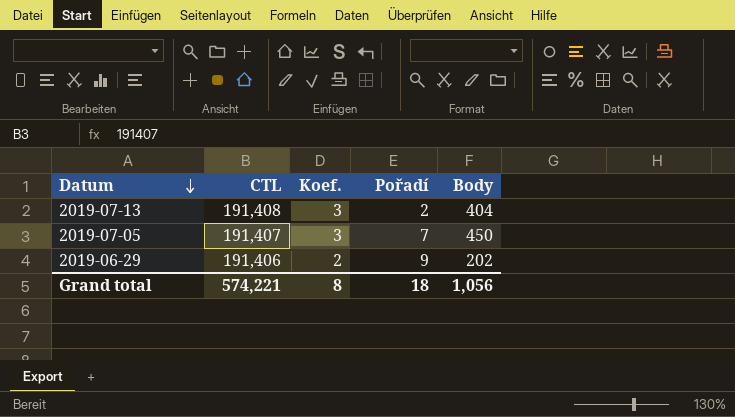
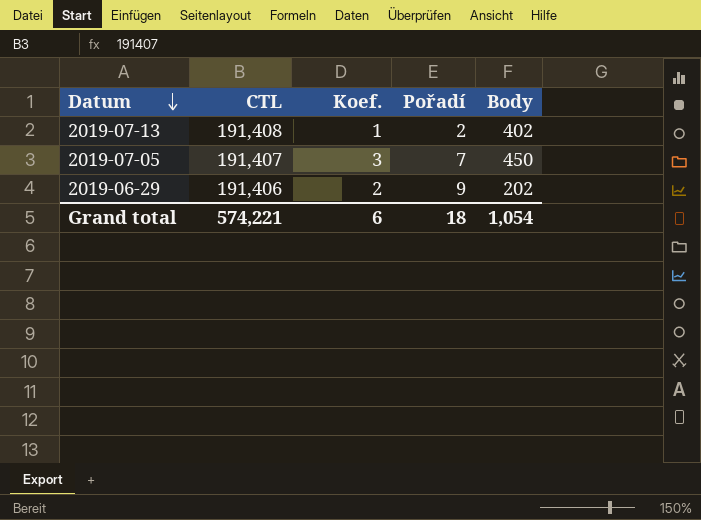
2019-07-13 | Koef.: 3 -> 1
2019-07-13 | Body: 404 -> 402
Grand total | Koef.: 8 -> 6
Grand total | Body: 1,056 -> 1,054

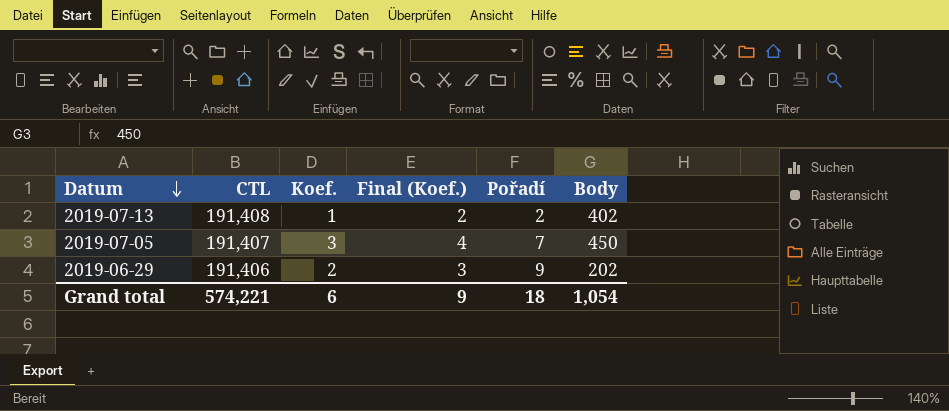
column Final (Koef.) | formula: none -> [Koef.] + 1

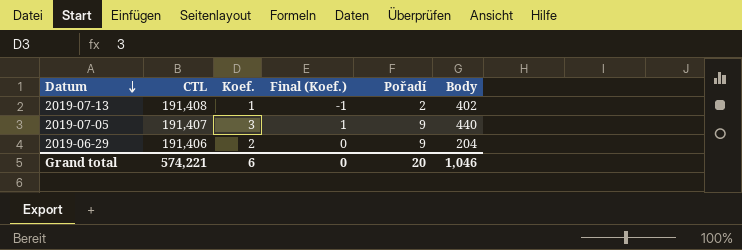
column Final (Koef.) | formula: [Koef.] + 1 -> [Koef.] - 2
2019-07-05 | Pořadí: 7 -> 9
2019-07-05 | Body: 450 -> 440
2019-06-29 | Body: 202 -> 204
Grand total | Final (Koef.): 9 -> 0
Grand total | Pořadí: 18 -> 20
Grand total | Body: 1,054 -> 1,046

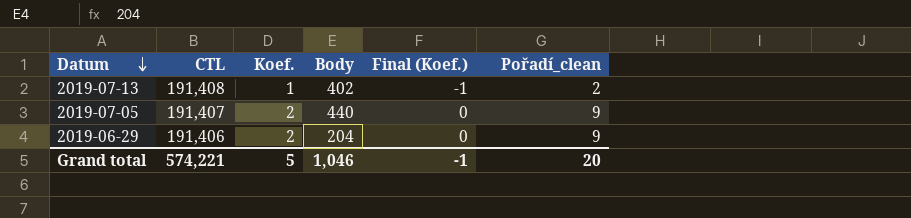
column Body | position: 6 -> 4
column name: Pořadí -> Pořadí_clean
2019-07-05 | Koef.: 3 -> 2
2019-07-05 | Final (Koef.): 1 -> 0
Grand total | Koef.: 6 -> 5
Grand total | Final (Koef.): 0 -> -1

